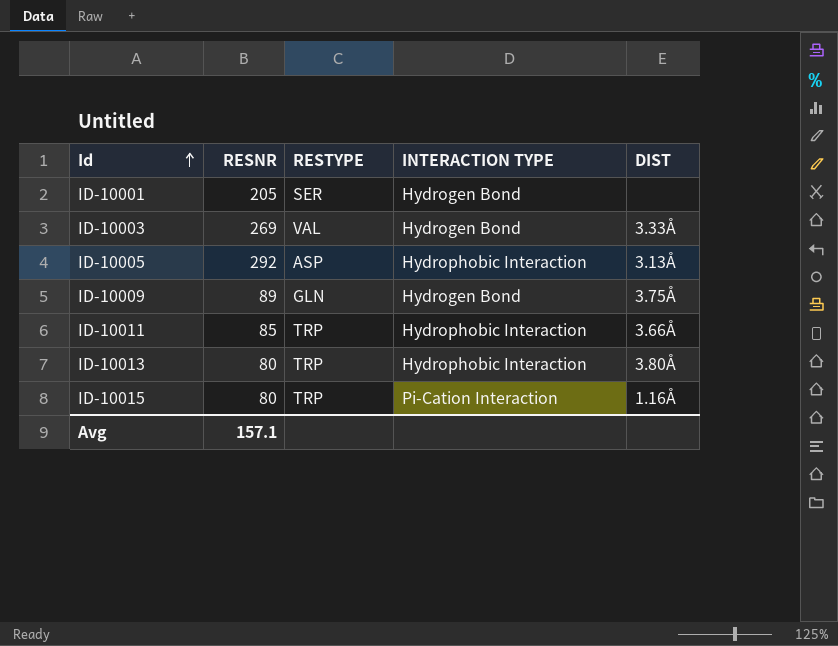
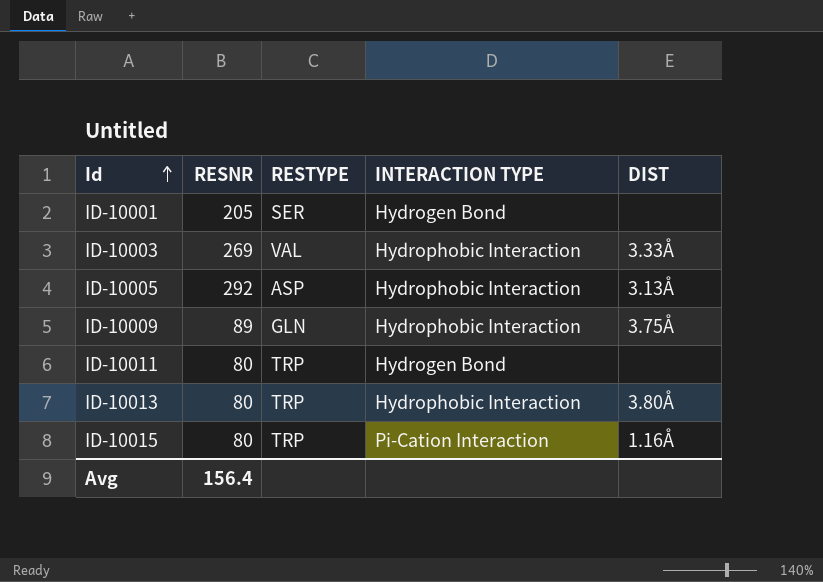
ID-10003 | INTERACTION TYPE: Hydrogen Bond -> Hydrophobic Interaction
ID-10009 | INTERACTION TYPE: Hydrogen Bond -> Hydrophobic Interaction
ID-10011 | RESNR: 85 -> 80
ID-10011 | INTERACTION TYPE: Hydrophobic Interaction -> Hydrogen Bond
ID-10011 | DIST: 3.66Å -> none
Avg | RESNR: 157.1 -> 156.4

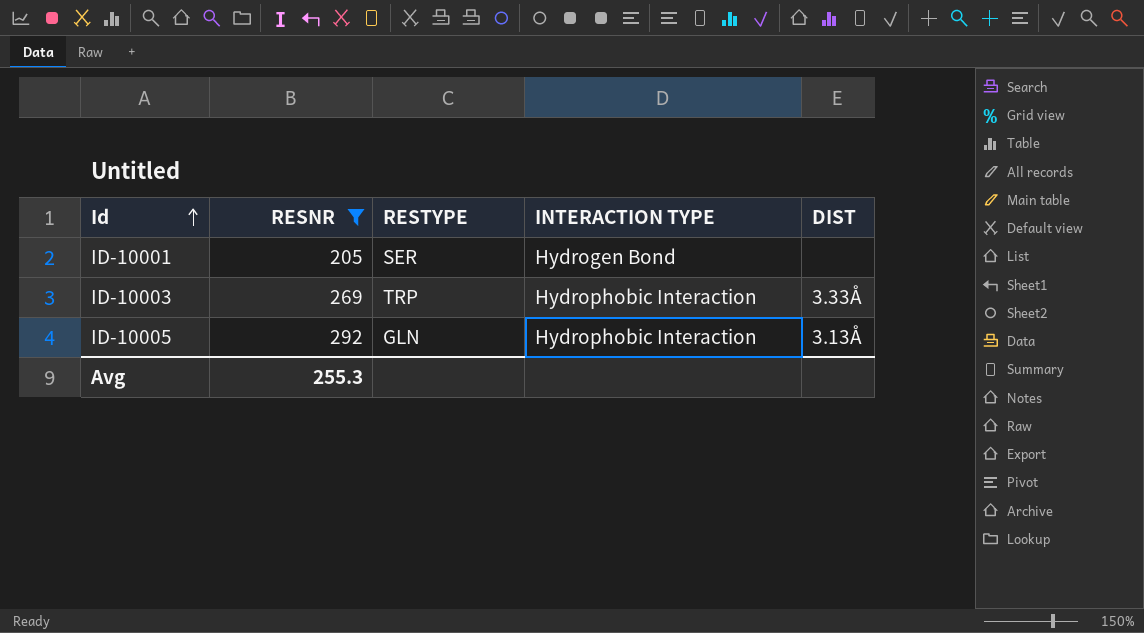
filter: none -> RESNR >= 205
ID-10003 | RESTYPE: VAL -> TRP
ID-10005 | RESTYPE: ASP -> GLN
Avg | RESNR: 156.4 -> 255.3

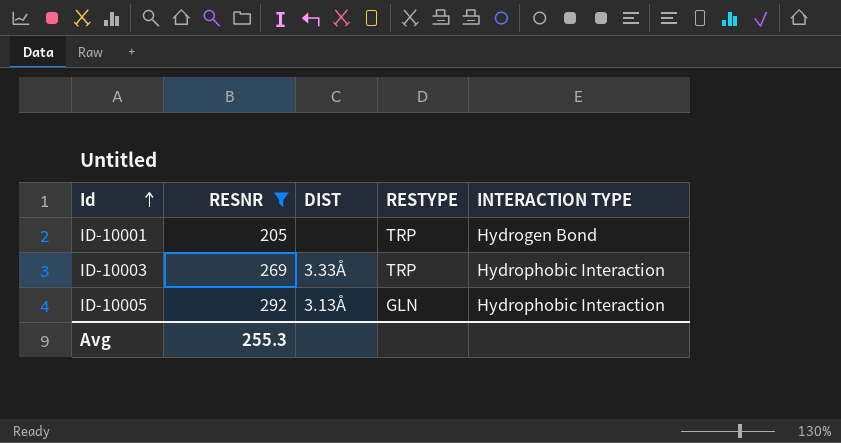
column DIST | position: 5 -> 3
ID-10001 | RESTYPE: SER -> TRP

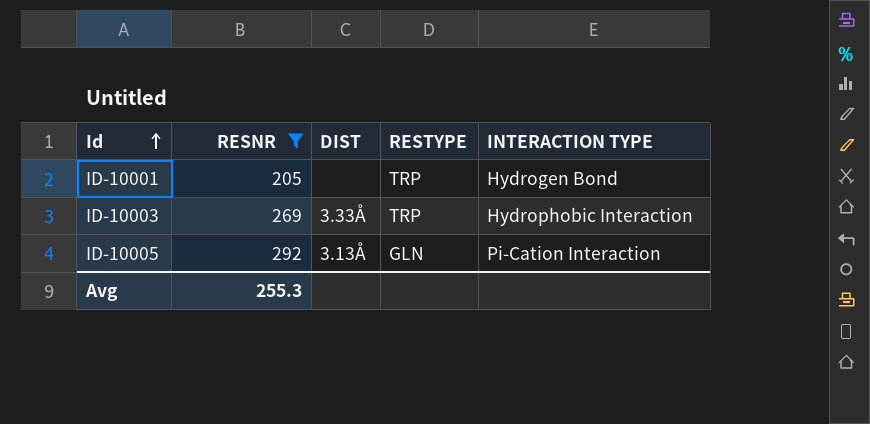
ID-10005 | INTERACTION TYPE: Hydrophobic Interaction -> Pi-Cation Interaction

